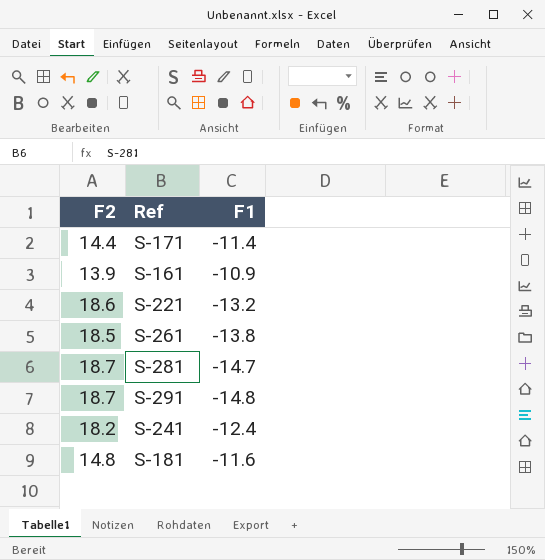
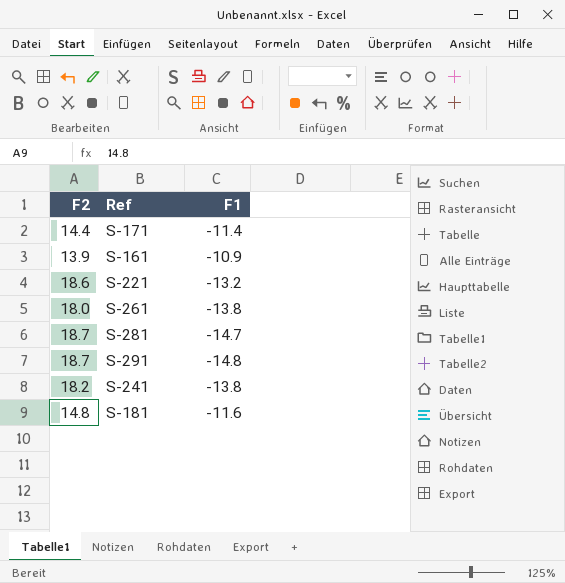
S-261 | F2: 18.5 -> 18.0
S-241 | F1: -12.4 -> -13.8

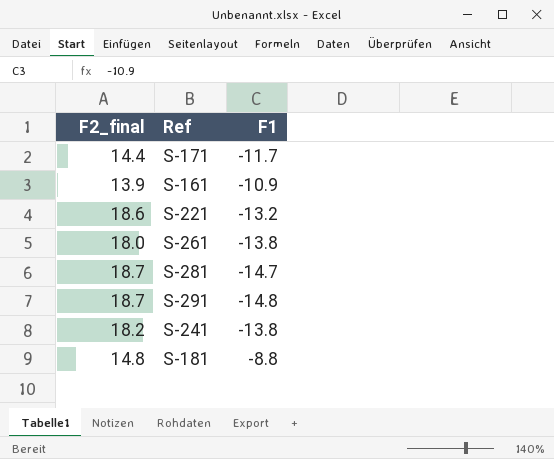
column name: F2 -> F2_final
S-171 | F1: -11.4 -> -11.7
S-181 | F1: -11.6 -> -8.8

